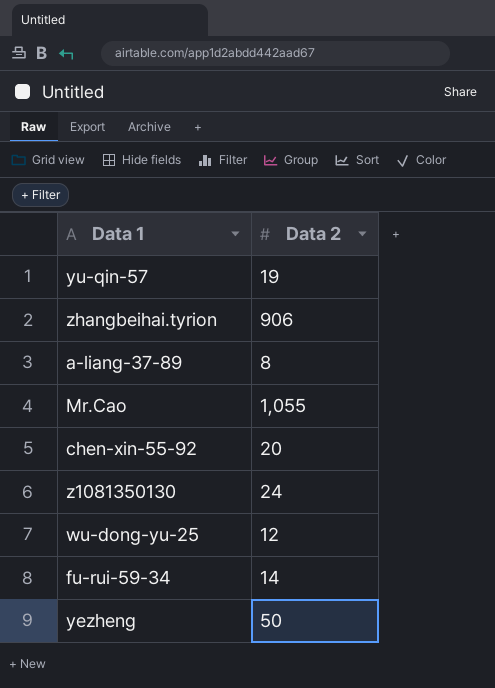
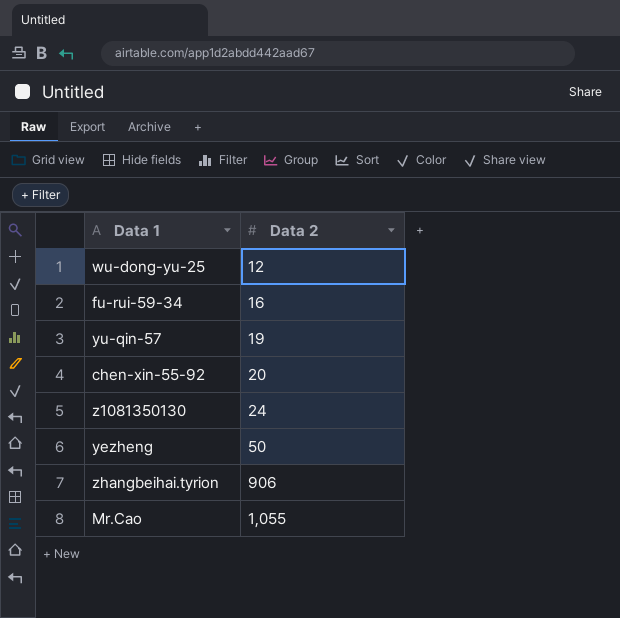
row order: none -> Data 2 ascending
row a-liang-37-89: 8 -> none
fu-rui-59-34 | Data 2: 14 -> 16

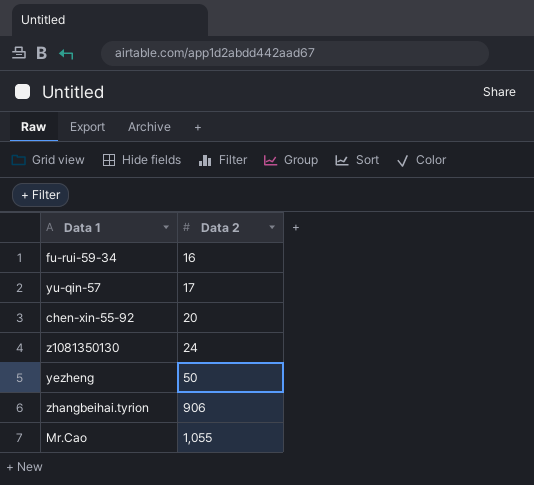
row wu-dong-yu-25: 12 -> none
yu-qin-57 | Data 2: 19 -> 17

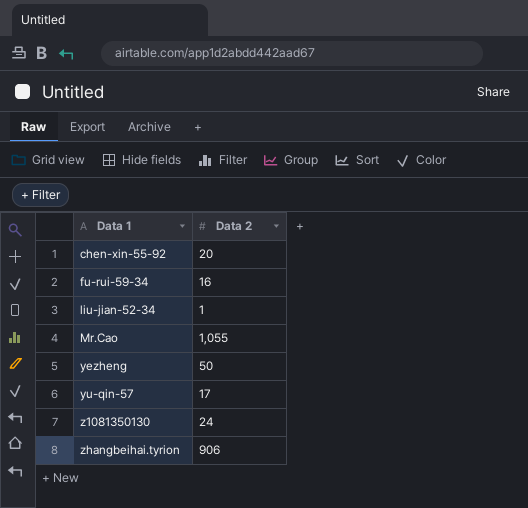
row order: Data 2 ascending -> Data 1 ascending
row liu-jian-52-34: none -> 1

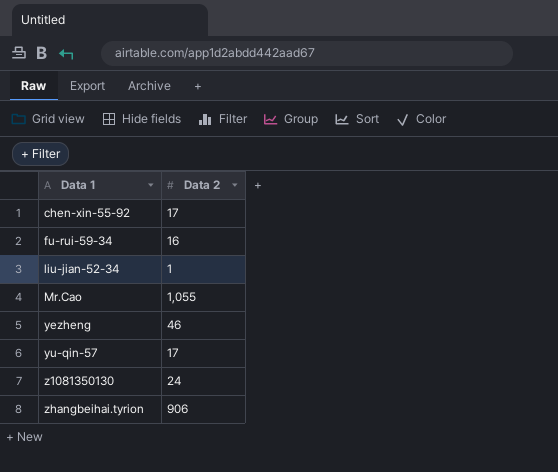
chen-xin-55-92 | Data 2: 20 -> 17
yezheng | Data 2: 50 -> 46

